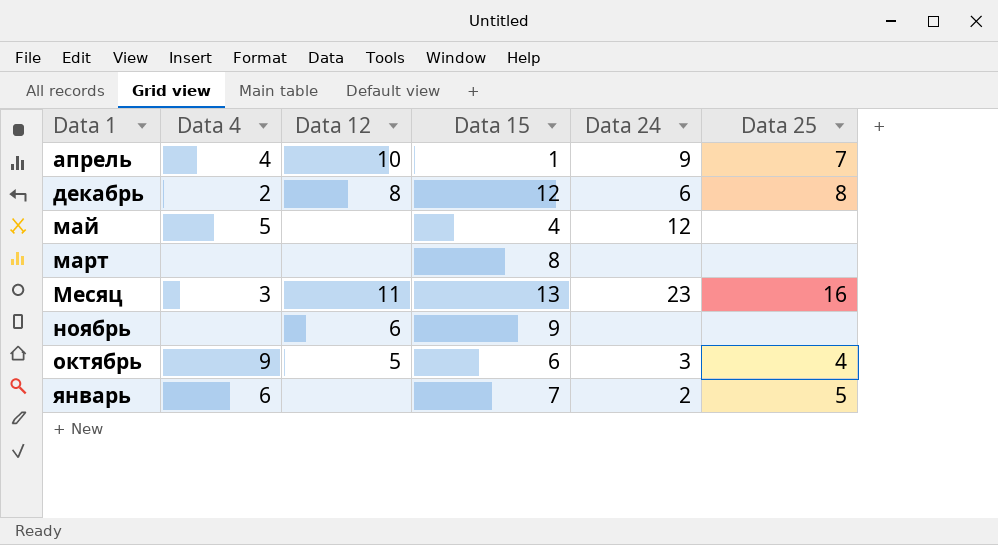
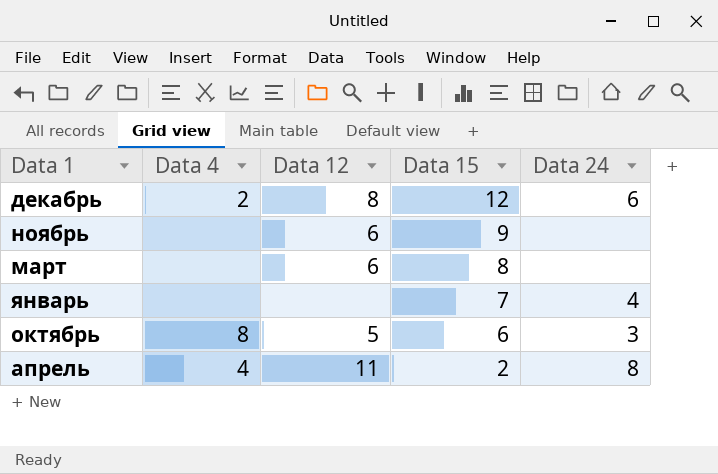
row order: Data 1 ascending -> Data 15 descending
column Data 25 | position: 6 -> none
row май: 5 | none | 4 | 12 | none -> none
row Месяц: 3 | 11 | 13 | 23 | 16 -> none
март | Data 12: none -> 6
январь | Data 4: 6 -> none
январь | Data 24: 2 -> 4
октябрь | Data 4: 9 -> 8
апрель | Data 12: 10 -> 11
апрель | Data 15: 1 -> 2
апрель | Data 24: 9 -> 8

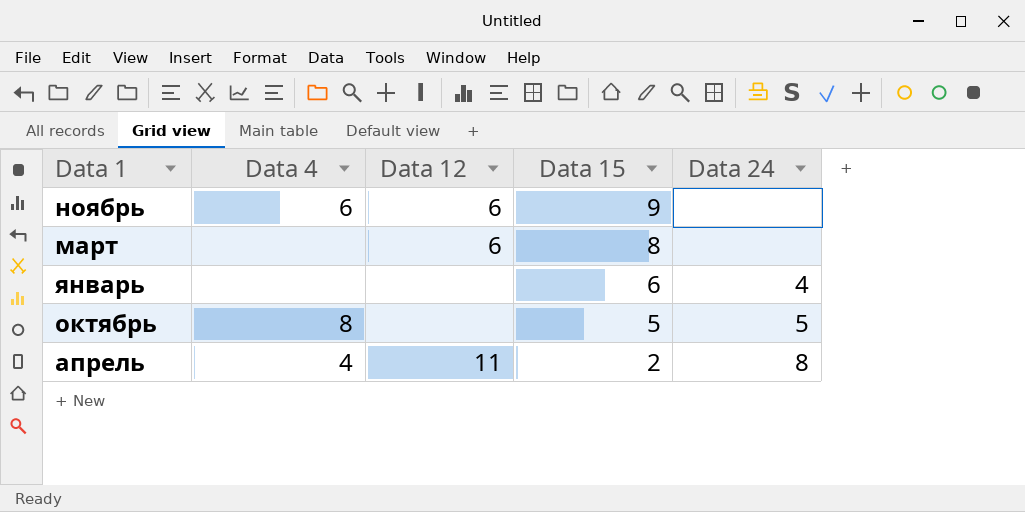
row декабрь: 2 | 8 | 12 | 6 -> none
ноябрь | Data 4: none -> 6
январь | Data 15: 7 -> 6
октябрь | Data 12: 5 -> none
октябрь | Data 15: 6 -> 5
октябрь | Data 24: 3 -> 5

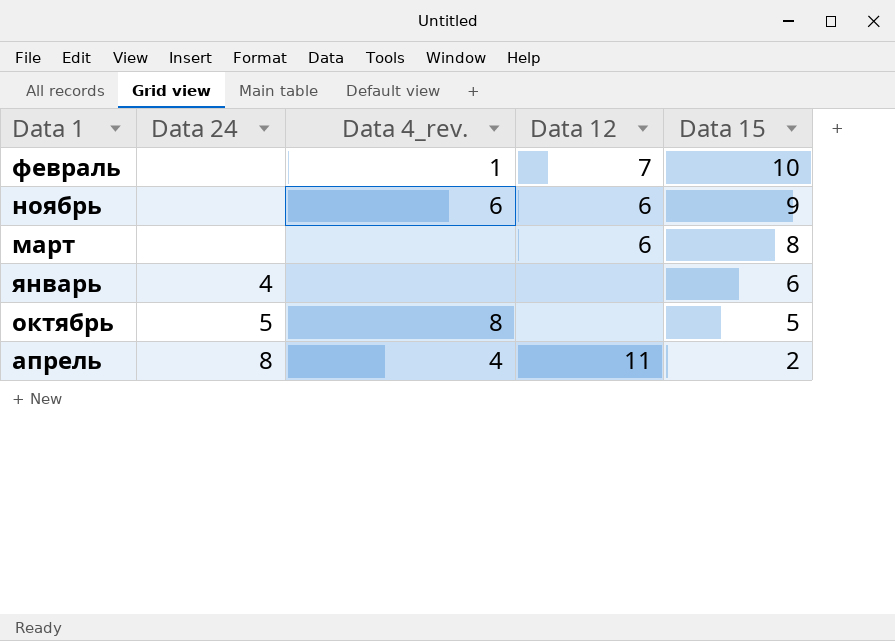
column Data 24 | position: 5 -> 2
column name: Data 4 -> Data 4_rev.
row февраль: none -> none | 1 | 7 | 10

